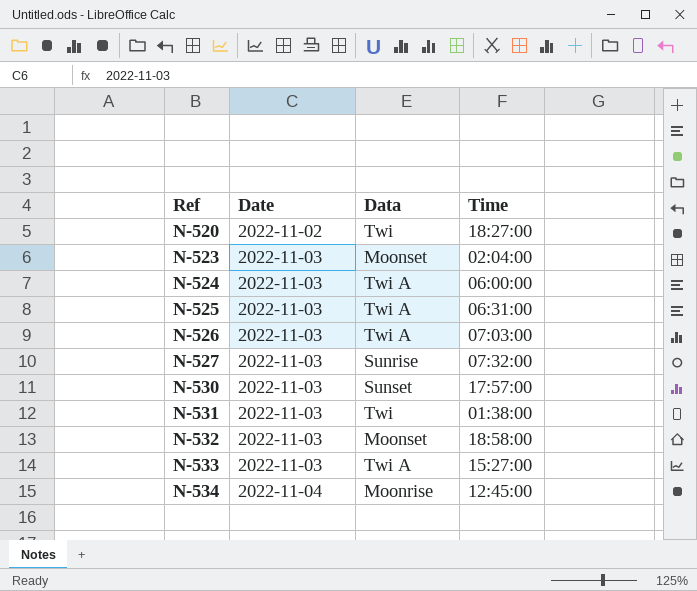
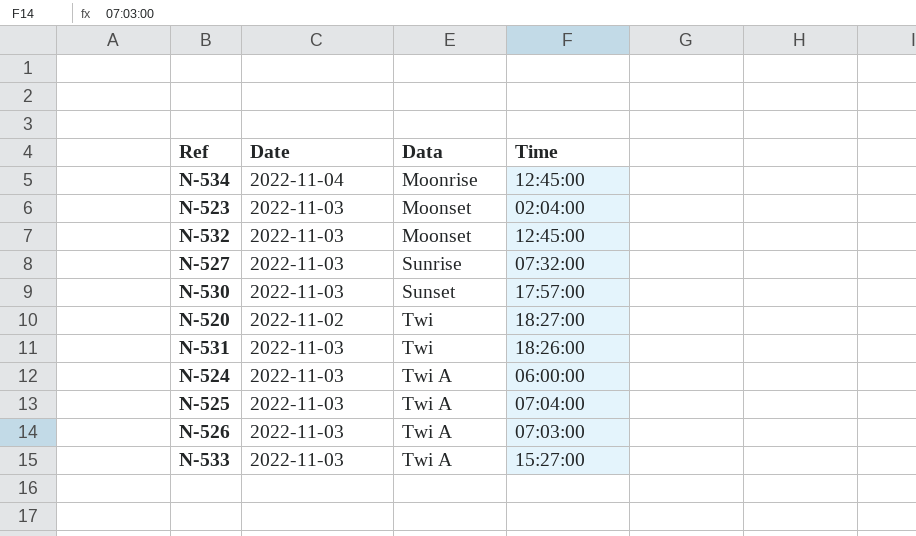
row order: Ref ascending -> Data ascending
N-532 | Time: 18:58:00 -> 12:45:00
N-531 | Time: 01:38:00 -> 18:26:00
N-525 | Time: 06:31:00 -> 07:04:00

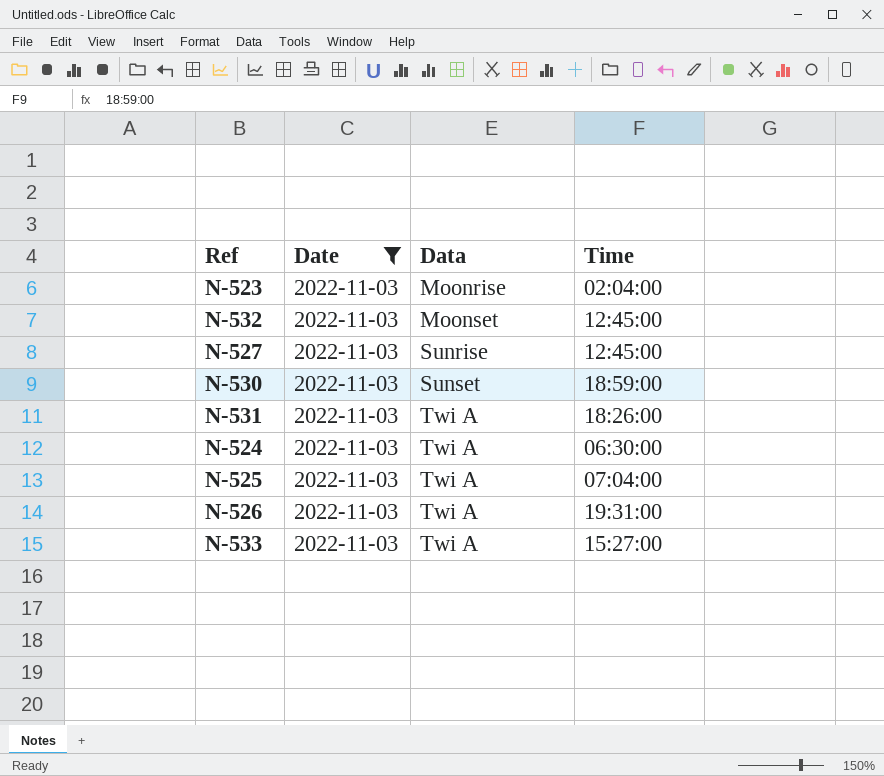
filter: none -> Date = 2022-11-03
N-523 | Data: Moonset -> Moonrise
N-527 | Time: 07:32:00 -> 12:45:00
N-530 | Time: 17:57:00 -> 18:59:00
N-531 | Data: Twi -> Twi A
N-524 | Time: 06:00:00 -> 06:30:00
N-526 | Time: 07:03:00 -> 19:31:00

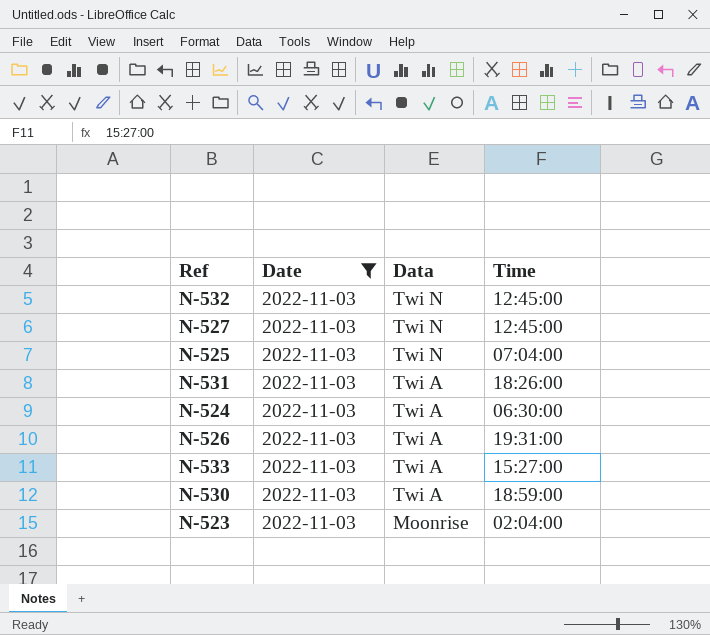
row order: Data ascending -> Data descending
N-532 | Data: Moonset -> Twi N
N-527 | Data: Sunrise -> Twi N
N-525 | Data: Twi A -> Twi N
N-530 | Data: Sunset -> Twi A

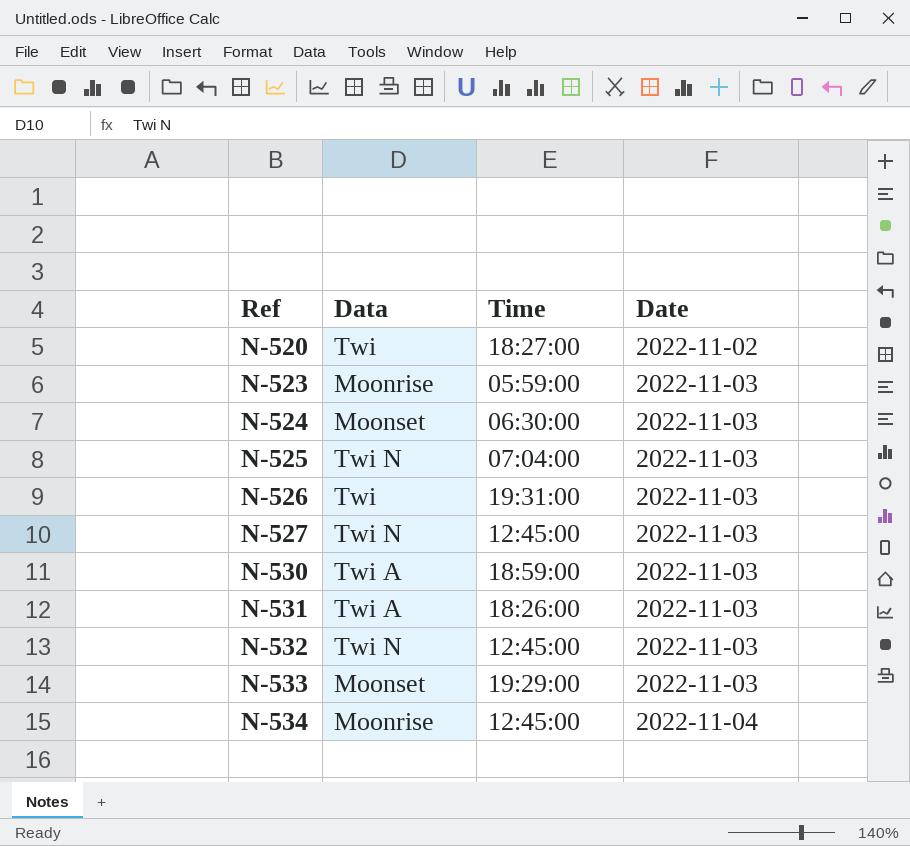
filter: Date = 2022-11-03 -> none
row order: Data descending -> Ref ascending
column Date | position: 2 -> 4
N-523 | Time: 02:04:00 -> 05:59:00
N-524 | Data: Twi A -> Moonset
N-526 | Data: Twi A -> Twi
N-533 | Data: Twi A -> Moonset
N-533 | Time: 15:27:00 -> 19:29:00

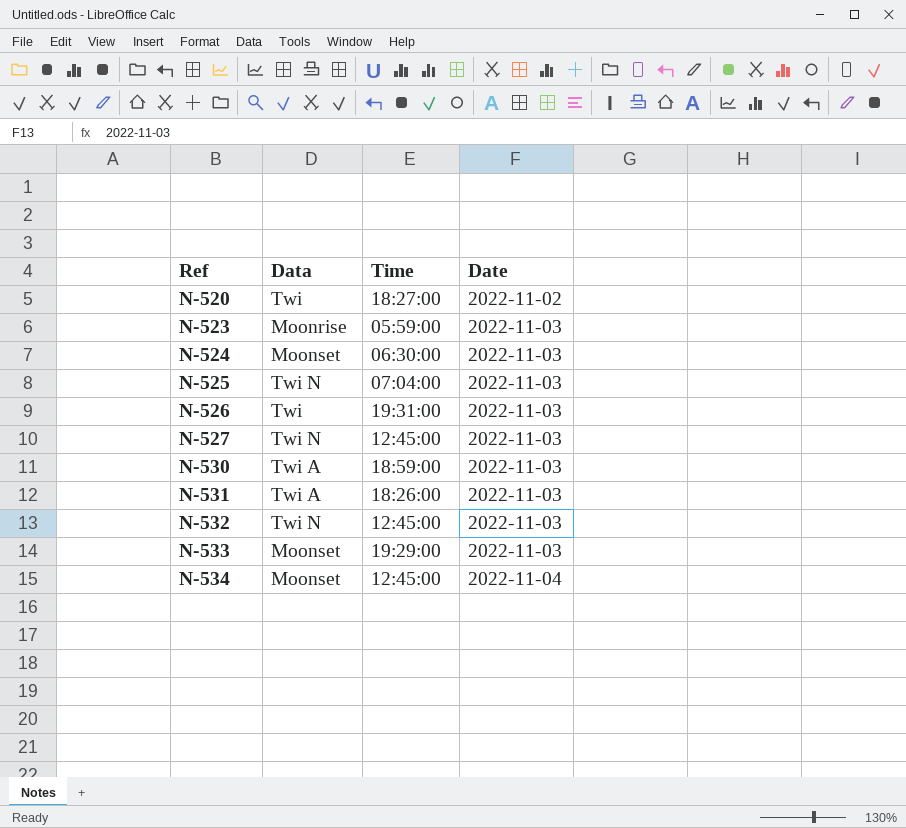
N-534 | Data: Moonrise -> Moonset

